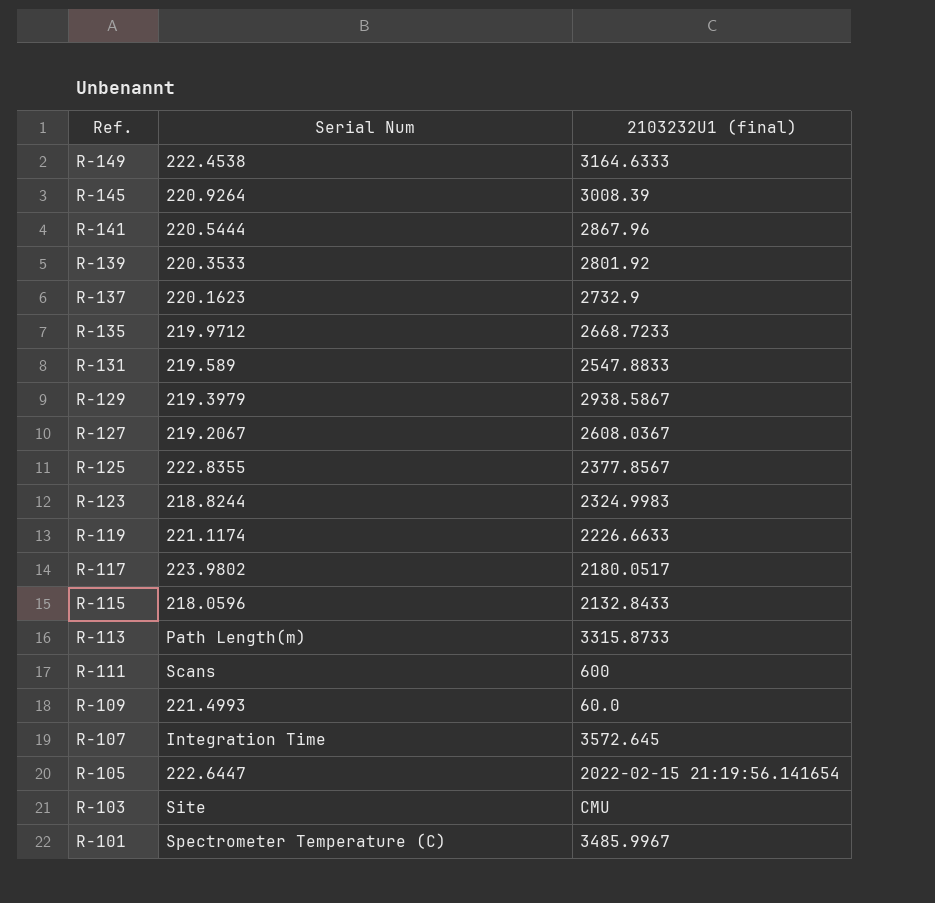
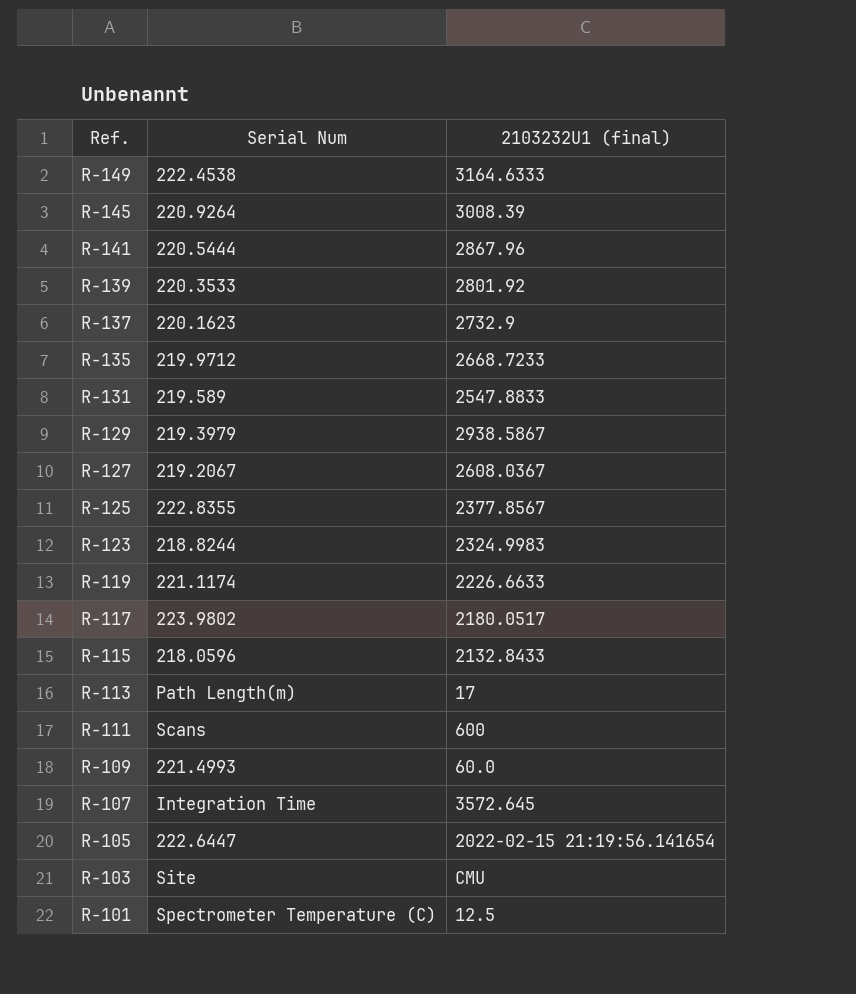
R-113 | 2103232U1 (final): 3315.8733 -> 17
R-101 | 2103232U1 (final): 3485.9967 -> 12.5

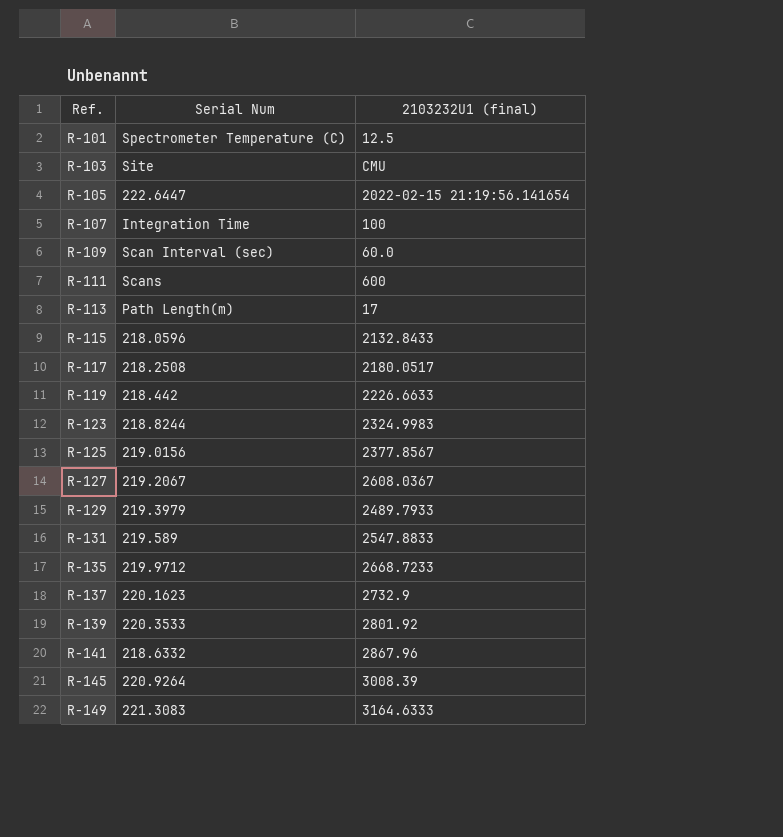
row order: Ref. descending -> Ref. ascending
R-107 | 2103232U1 (final): 3572.645 -> 100
R-109 | Serial Num: 221.4993 -> Scan Interval (sec)
R-117 | Serial Num: 223.9802 -> 218.2508
R-119 | Serial Num: 221.1174 -> 218.442
R-125 | Serial Num: 222.8355 -> 219.0156
R-129 | 2103232U1 (final): 2938.5867 -> 2489.7933
R-141 | Serial Num: 220.5444 -> 218.6332
R-149 | Serial Num: 222.4538 -> 221.3083

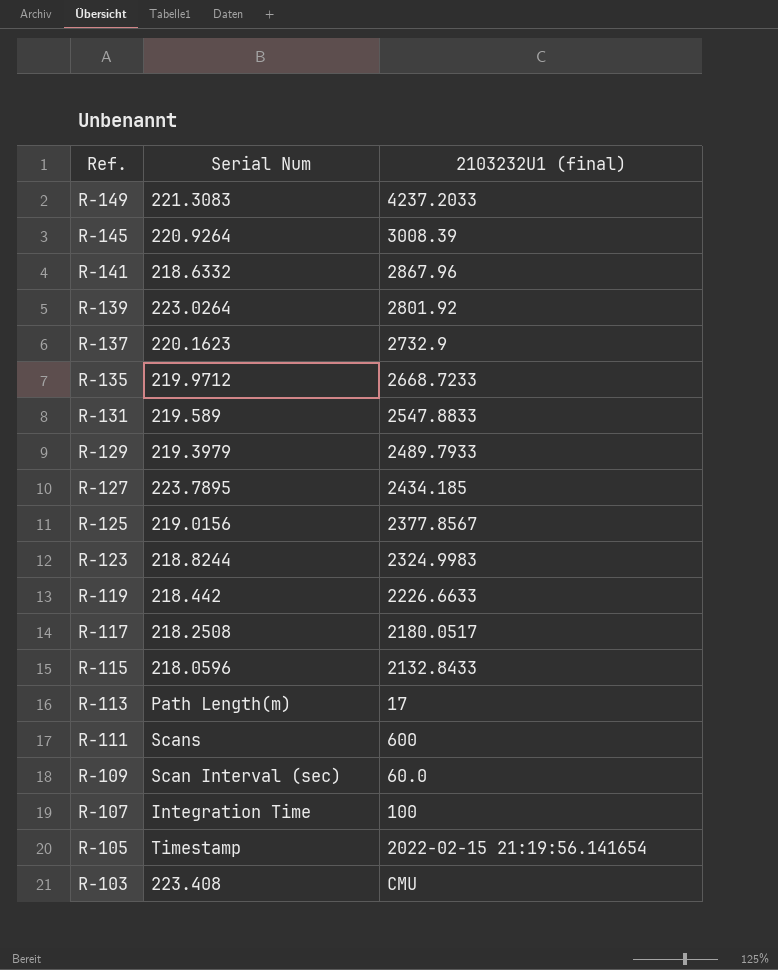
row order: Ref. ascending -> Ref. descending
row R-101: Spectrometer Temperature (C) | 12.5 -> none
R-149 | 2103232U1 (final): 3164.6333 -> 4237.2033
R-139 | Serial Num: 220.3533 -> 223.0264
R-127 | Serial Num: 219.2067 -> 223.7895
R-127 | 2103232U1 (final): 2608.0367 -> 2434.185
R-105 | Serial Num: 222.6447 -> Timestamp
R-103 | Serial Num: Site -> 223.408

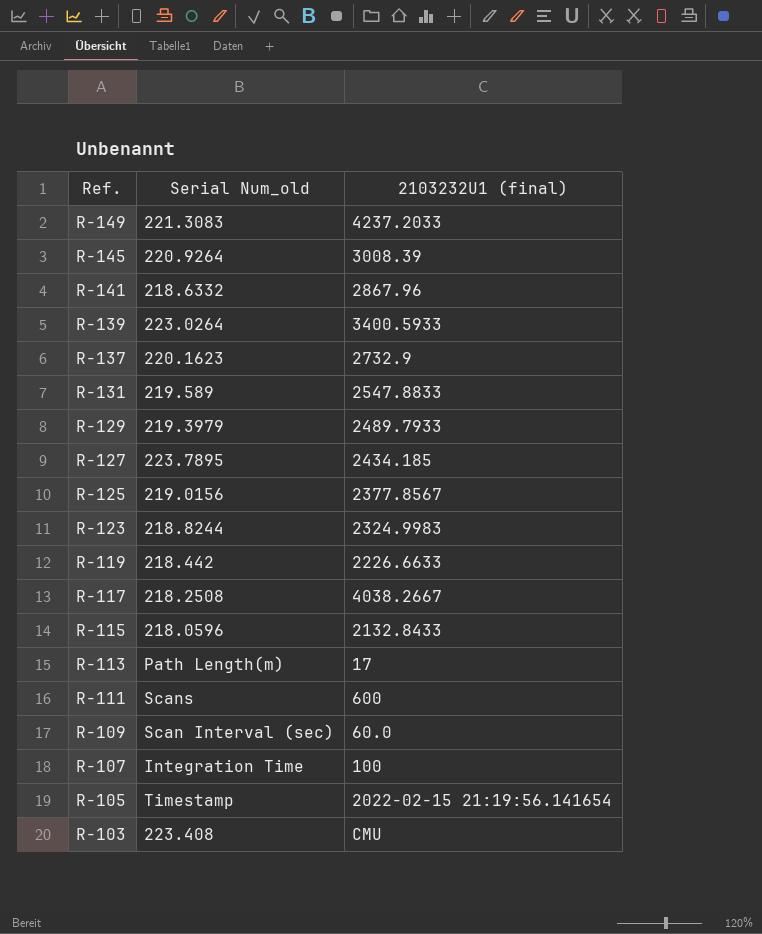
column name: Serial Num -> Serial Num_old
row R-135: 219.9712 | 2668.7233 -> none
R-139 | 2103232U1 (final): 2801.92 -> 3400.5933
R-117 | 2103232U1 (final): 2180.0517 -> 4038.2667

